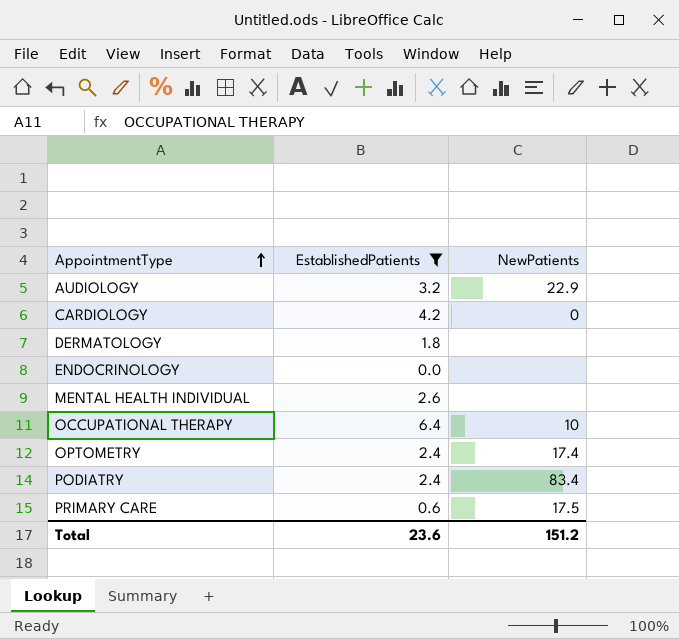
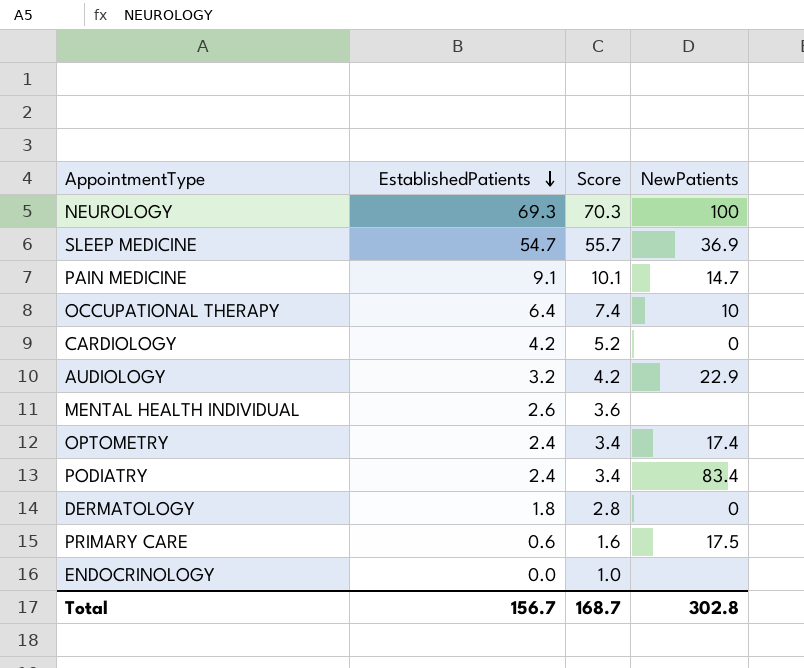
filter: EstablishedPatients <= 6.4 -> none
row order: AppointmentType ascending -> EstablishedPatients descending
column Score | formula: none -> [EstablishedPatients] + 1
DERMATOLOGY | NewPatients: none -> 0
Total | EstablishedPatients: 23.6 -> 156.7
Total | NewPatients: 151.2 -> 302.8

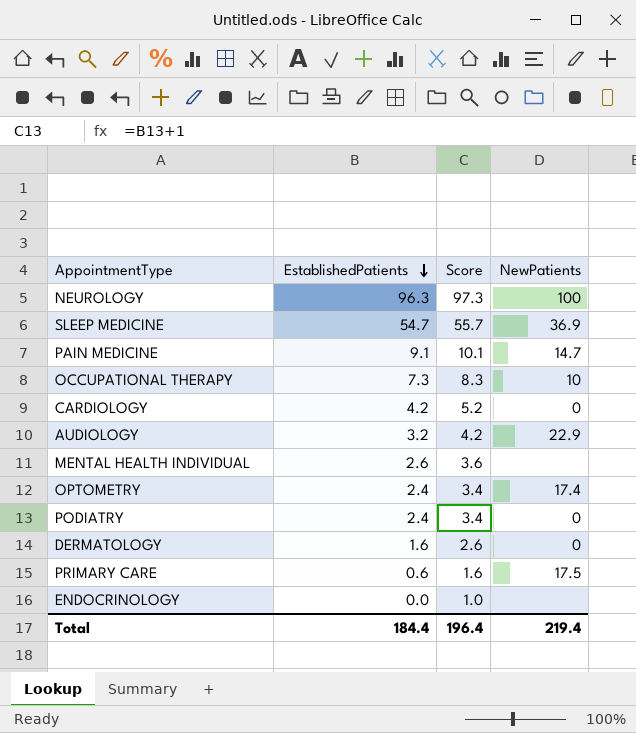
NEUROLOGY | EstablishedPatients: 69.3 -> 96.3
NEUROLOGY | Score: 70.3 -> 97.3
OCCUPATIONAL THERAPY | EstablishedPatients: 6.4 -> 7.3
OCCUPATIONAL THERAPY | Score: 7.4 -> 8.3
PODIATRY | NewPatients: 83.4 -> 0
DERMATOLOGY | EstablishedPatients: 1.8 -> 1.6
DERMATOLOGY | Score: 2.8 -> 2.6
Total | EstablishedPatients: 156.7 -> 184.4
Total | Score: 168.7 -> 196.4
Total | NewPatients: 302.8 -> 219.4

